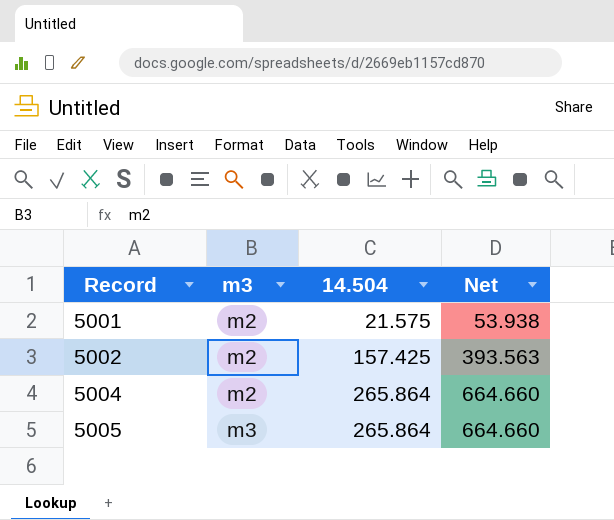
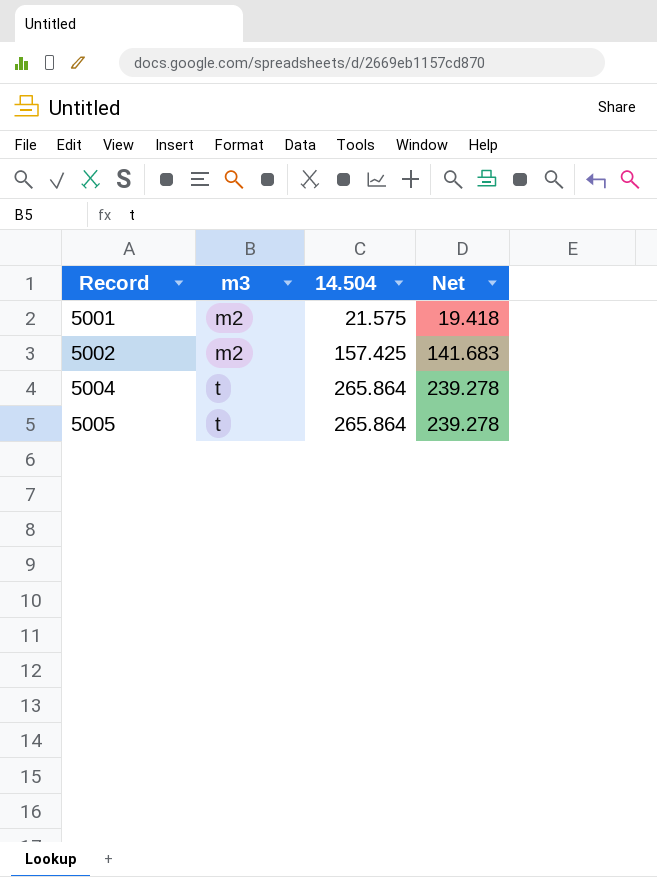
column Net | formula: [14.504] * 2.5 -> [14.504] * 0.9
5004 | m3: m2 -> t
5005 | m3: m3 -> t

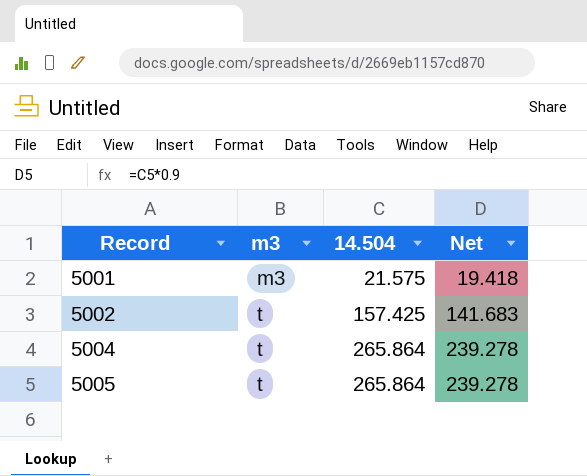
5001 | m3: m2 -> m3
5002 | m3: m2 -> t

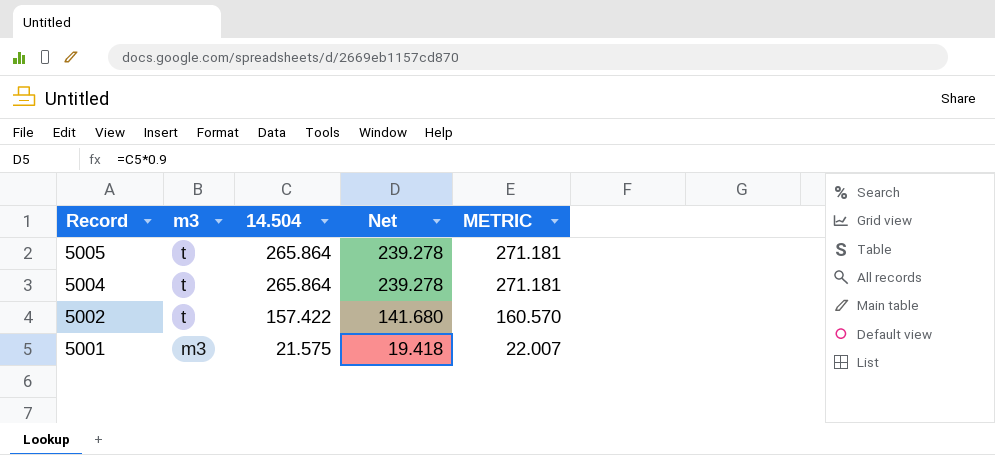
row order: Record ascending -> Record descending
column METRIC | formula: none -> [14.504] * 1.02
5002 | 14.504: 157.425 -> 157.422
5002 | Net: 141.683 -> 141.680

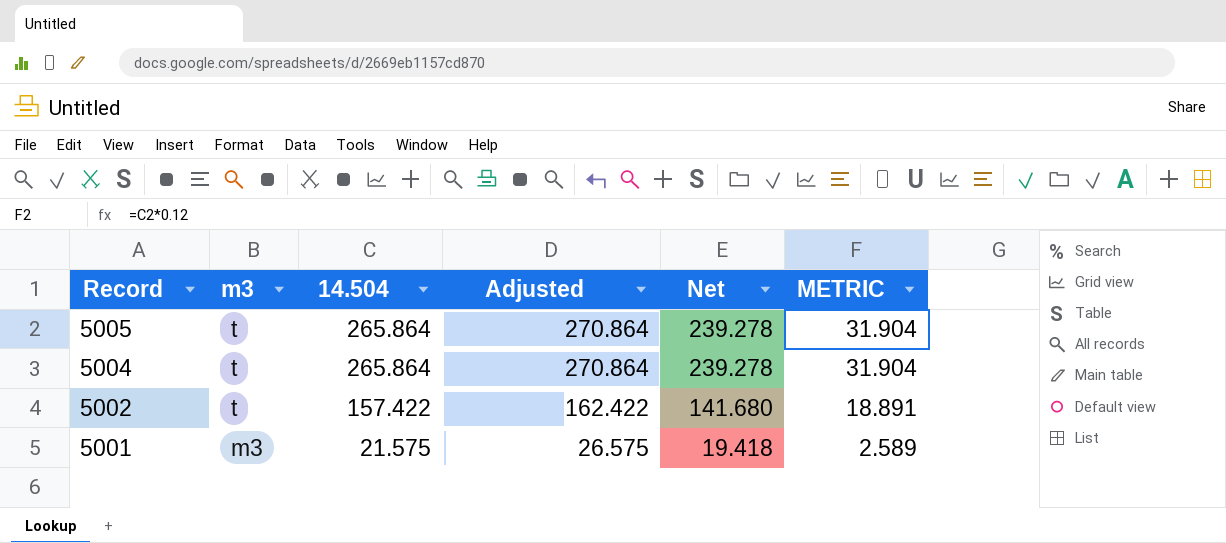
column Adjusted | formula: none -> [14.504] + 5
column METRIC | formula: [14.504] * 1.02 -> [14.504] * 0.12

